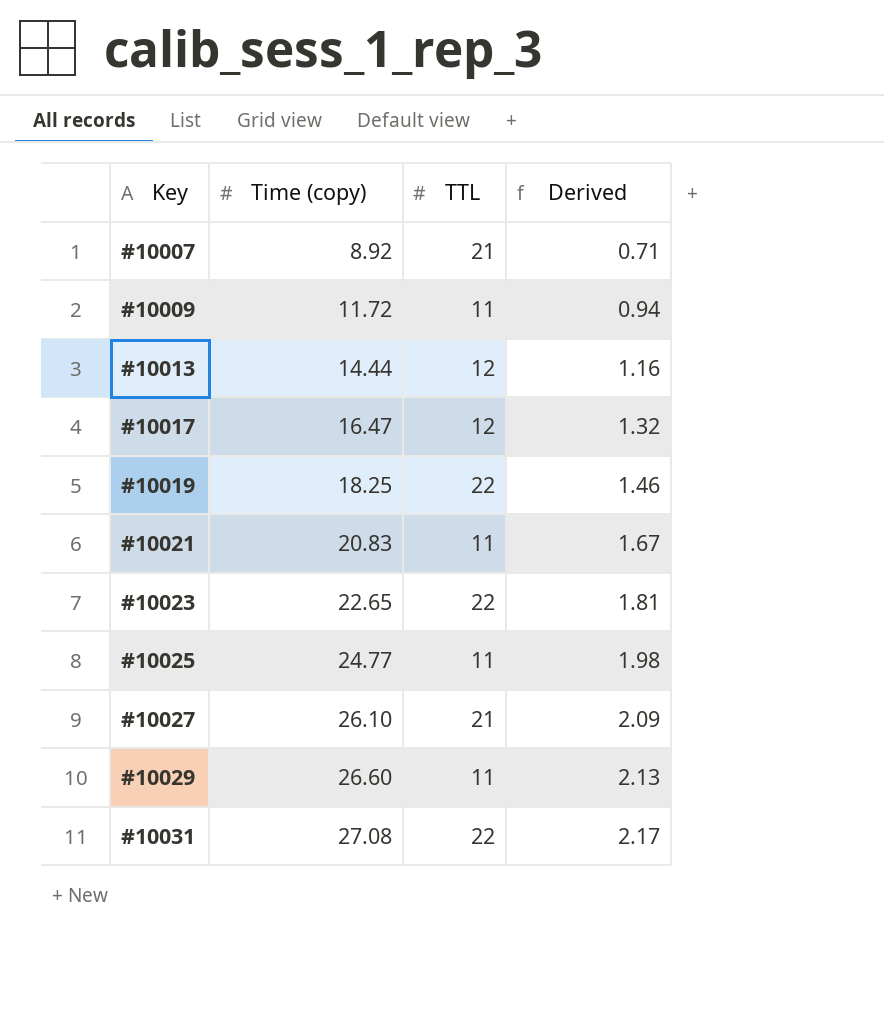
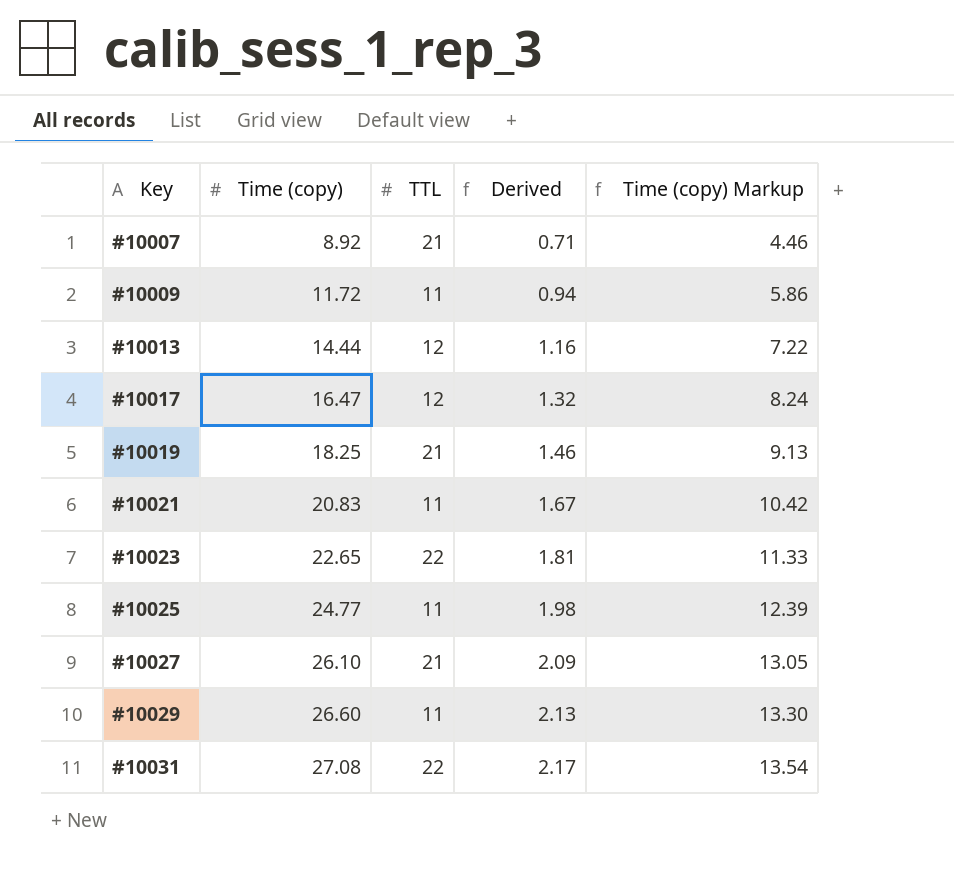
column Time (copy) Markup | formula: none -> [Time (copy)] * 0.5
#10019 | TTL: 22 -> 21

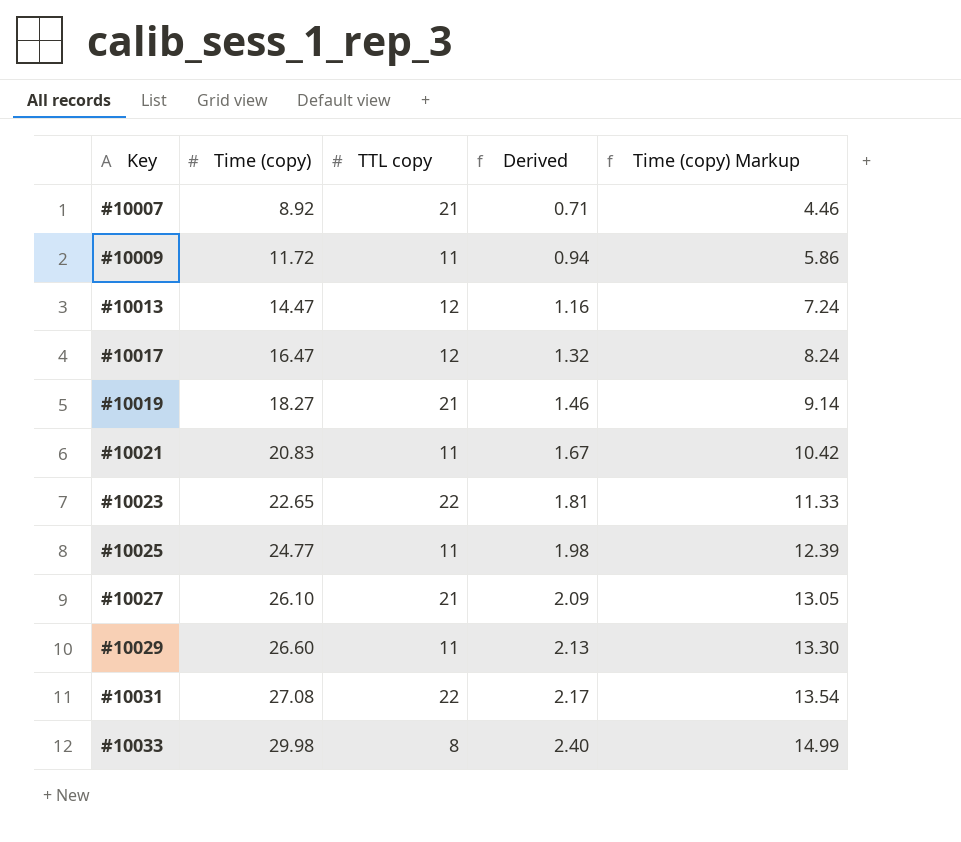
column name: TTL -> TTL copy
#10013 | Time (copy): 14.44 -> 14.47
#10013 | Time (copy) Markup: 7.22 -> 7.24
#10019 | Time (copy): 18.25 -> 18.27
#10019 | Time (copy) Markup: 9.13 -> 9.14
row #10033: none -> 29.98 | 8 | 2.40 | 14.99

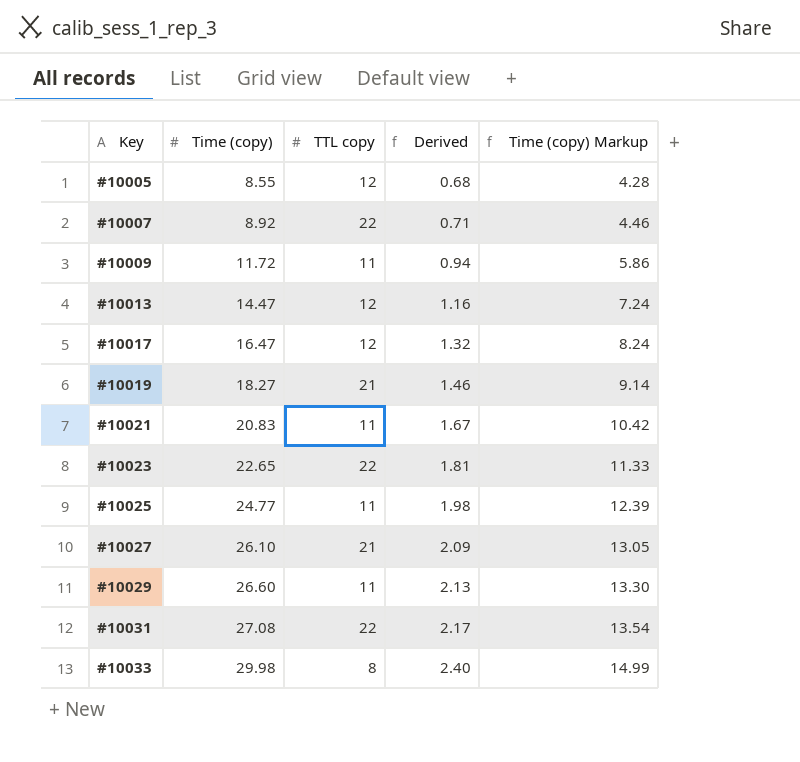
row #10005: none -> 8.55 | 12 | 0.68 | 4.28
#10007 | TTL copy: 21 -> 22

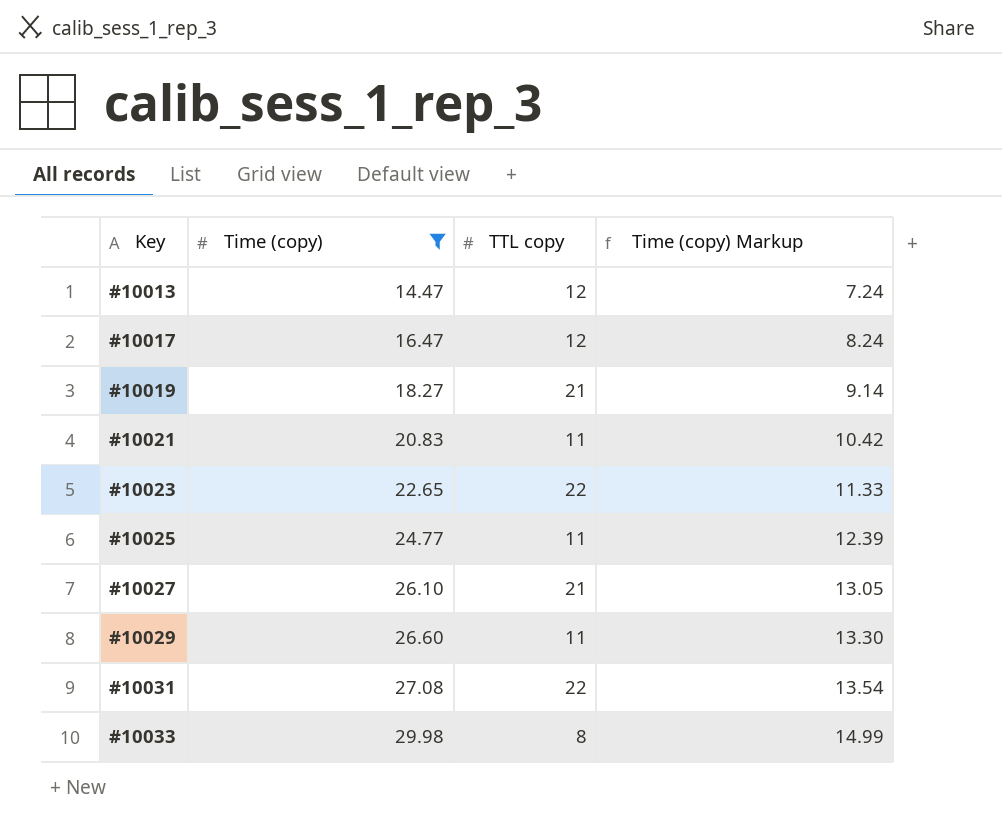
filter: none -> Time (copy) >= 14.47
column Derived | formula: [Time (copy)] * 0.08 -> none

